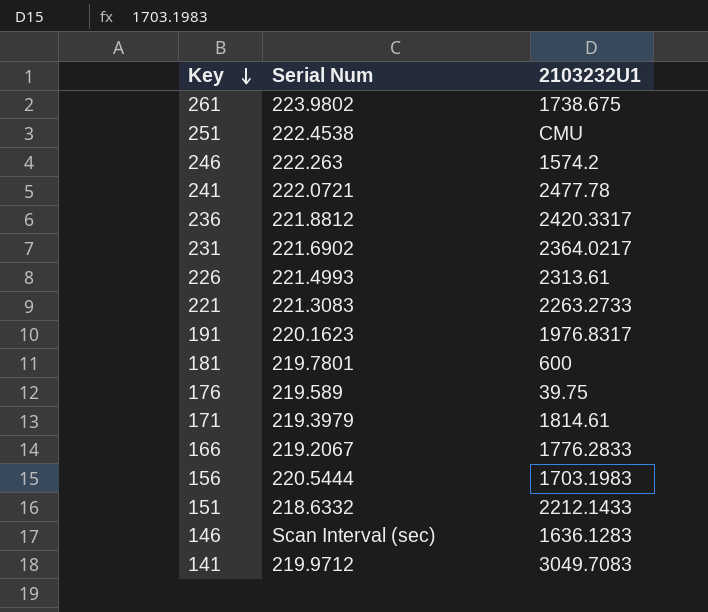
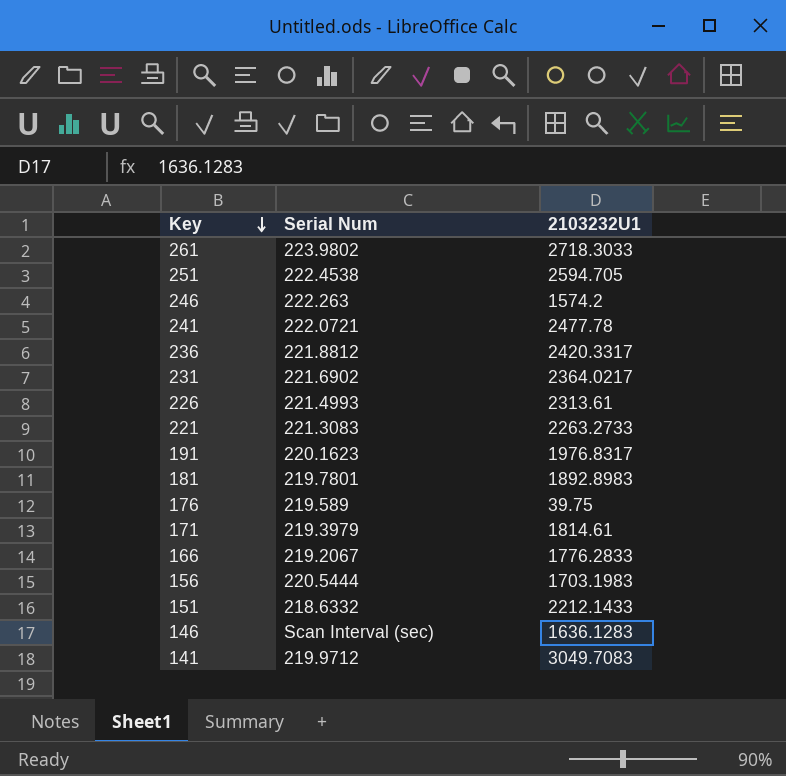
261 | 2103232U1: 1738.675 -> 2718.3033
251 | 2103232U1: CMU -> 2594.705
181 | 2103232U1: 600 -> 1892.8983

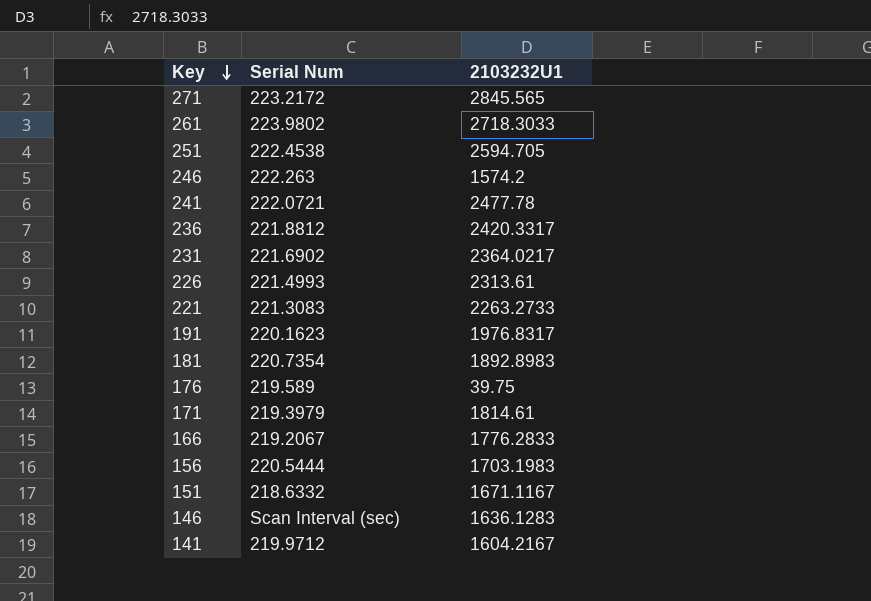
row 271: none -> 223.2172 | 2845.565
181 | Serial Num: 219.7801 -> 220.7354
151 | 2103232U1: 2212.1433 -> 1671.1167
141 | 2103232U1: 3049.7083 -> 1604.2167

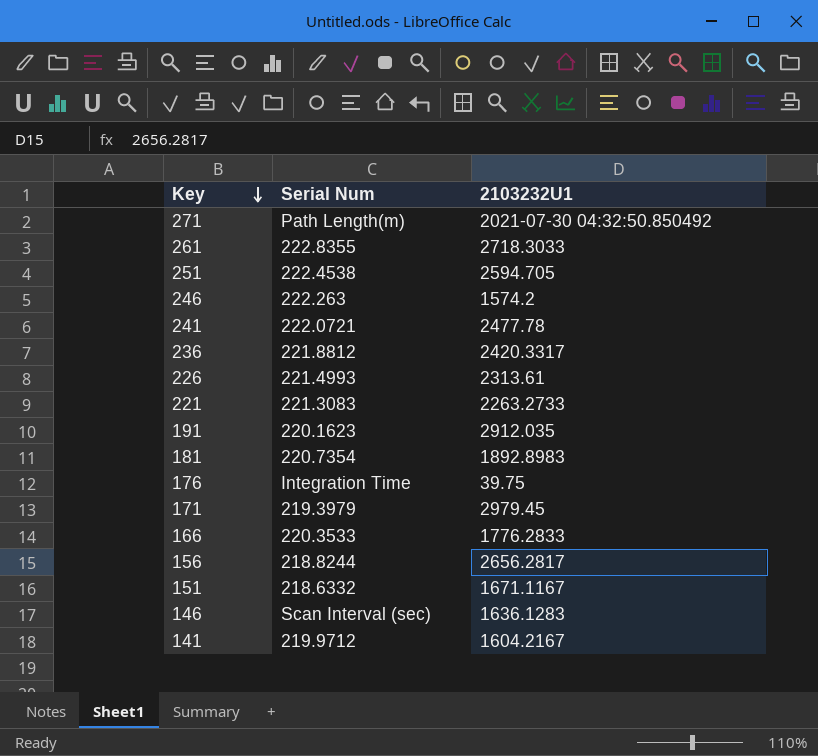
row 231: 221.6902 | 2364.0217 -> none
271 | Serial Num: 223.2172 -> Path Length(m)
271 | 2103232U1: 2845.565 -> 2021-07-30 04:32:50.850492
261 | Serial Num: 223.9802 -> 222.8355
191 | 2103232U1: 1976.8317 -> 2912.035
176 | Serial Num: 219.589 -> Integration Time
171 | 2103232U1: 1814.61 -> 2979.45
166 | Serial Num: 219.2067 -> 220.3533
156 | Serial Num: 220.5444 -> 218.8244
156 | 2103232U1: 1703.1983 -> 2656.2817

